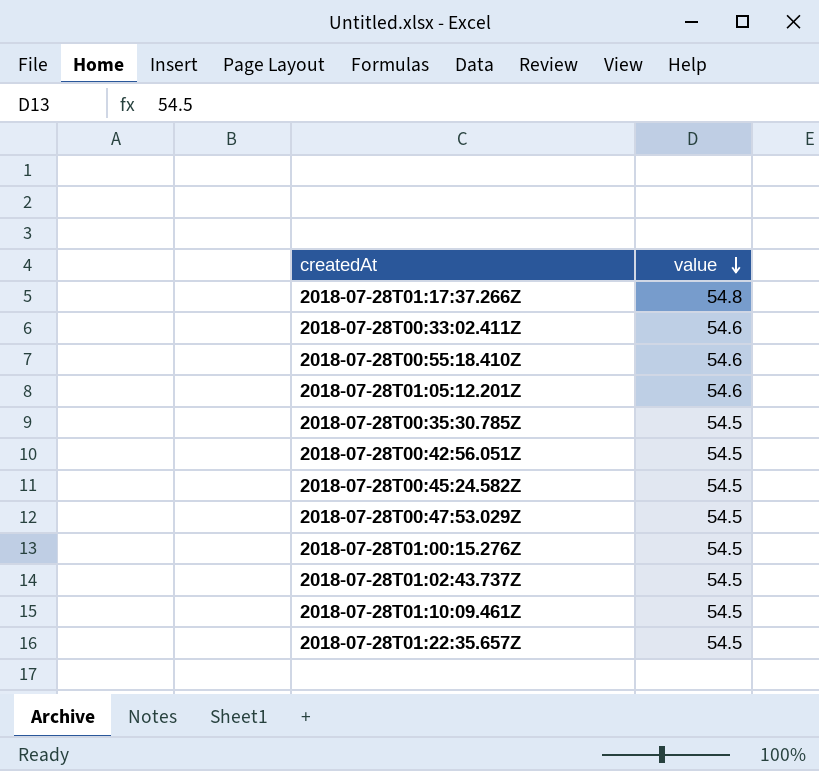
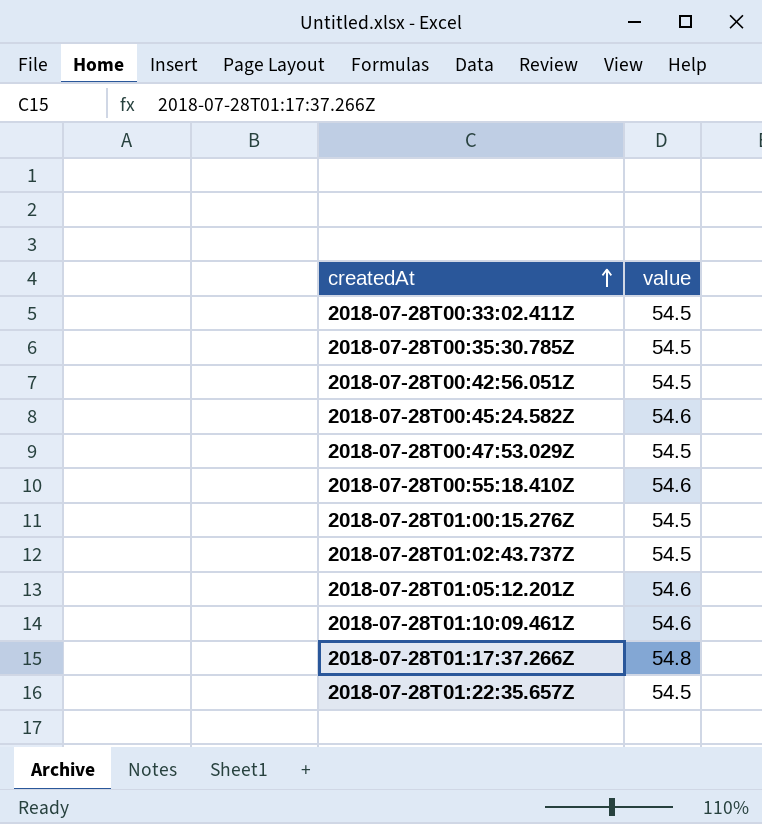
row order: value descending -> createdAt ascending
2018-07-28T00:33:02.411Z | value: 54.6 -> 54.5
2018-07-28T00:45:24.582Z | value: 54.5 -> 54.6
2018-07-28T01:10:09.461Z | value: 54.5 -> 54.6

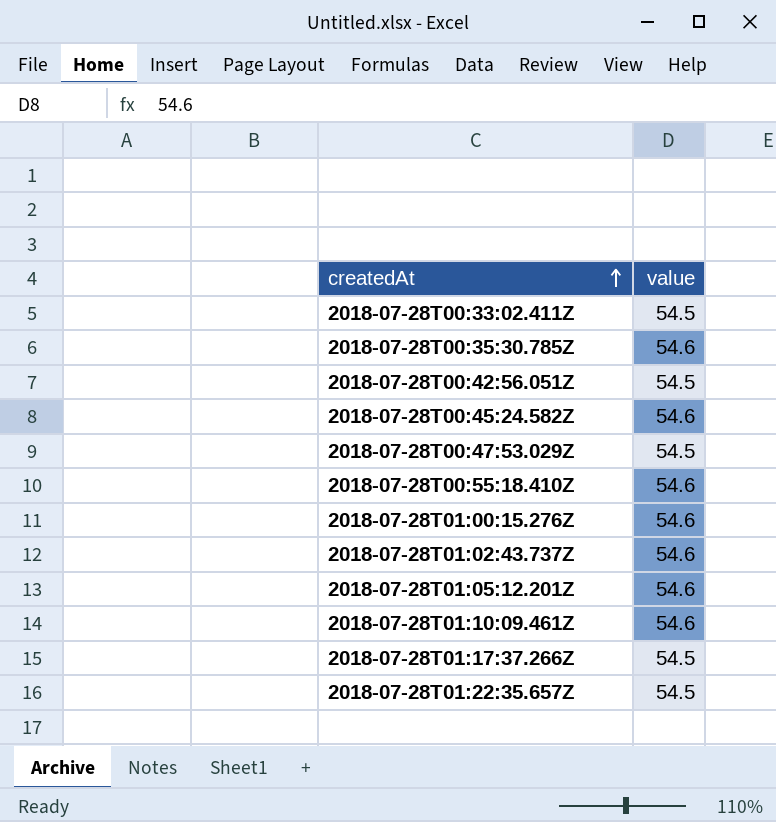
2018-07-28T00:35:30.785Z | value: 54.5 -> 54.6
2018-07-28T01:00:15.276Z | value: 54.5 -> 54.6
2018-07-28T01:02:43.737Z | value: 54.5 -> 54.6
2018-07-28T01:17:37.266Z | value: 54.8 -> 54.5

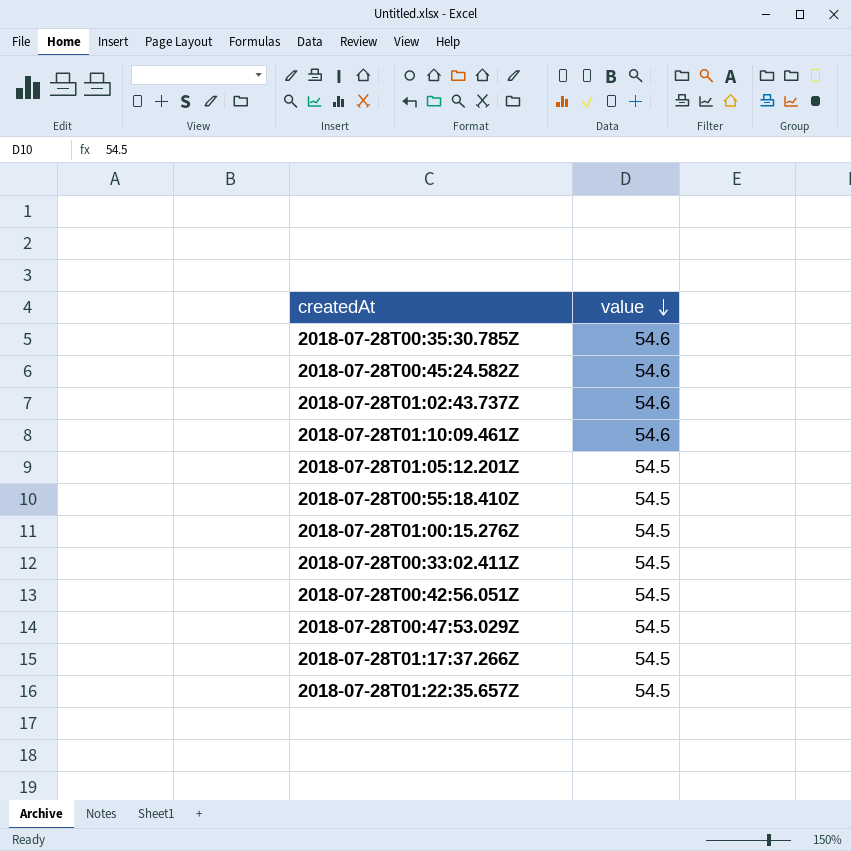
row order: createdAt ascending -> value descending
2018-07-28T01:05:12.201Z | value: 54.6 -> 54.5
2018-07-28T00:55:18.410Z | value: 54.6 -> 54.5
2018-07-28T01:00:15.276Z | value: 54.6 -> 54.5

